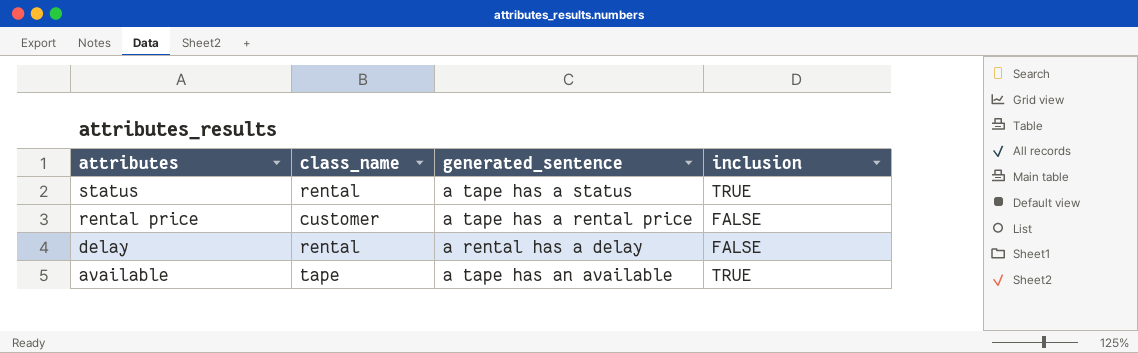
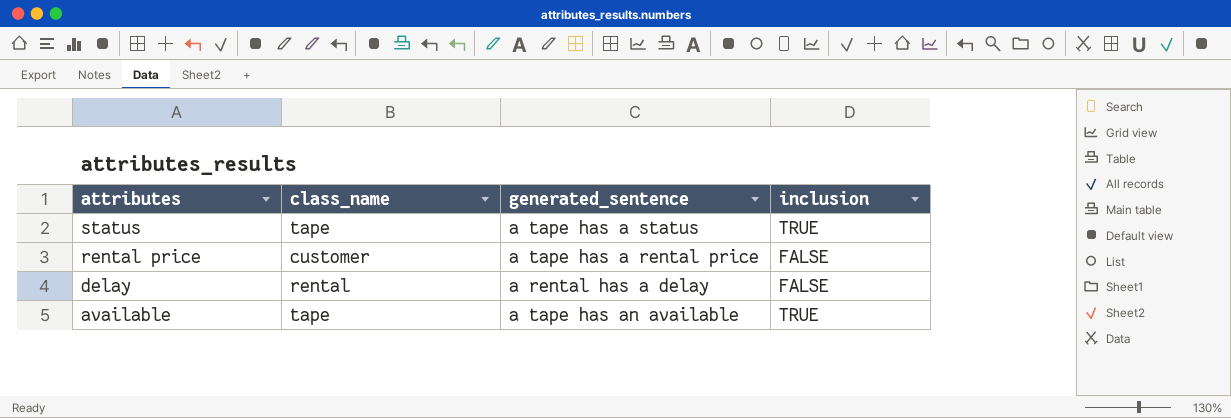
status | class_name: rental -> tape

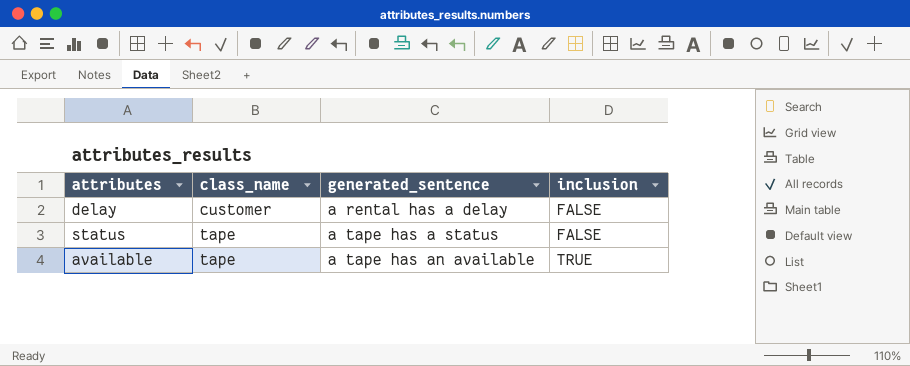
row order: attributes descending -> class_name ascending
row rental price: customer | a tape has a rental price | FALSE -> none
delay | class_name: rental -> customer
status | inclusion: TRUE -> FALSE

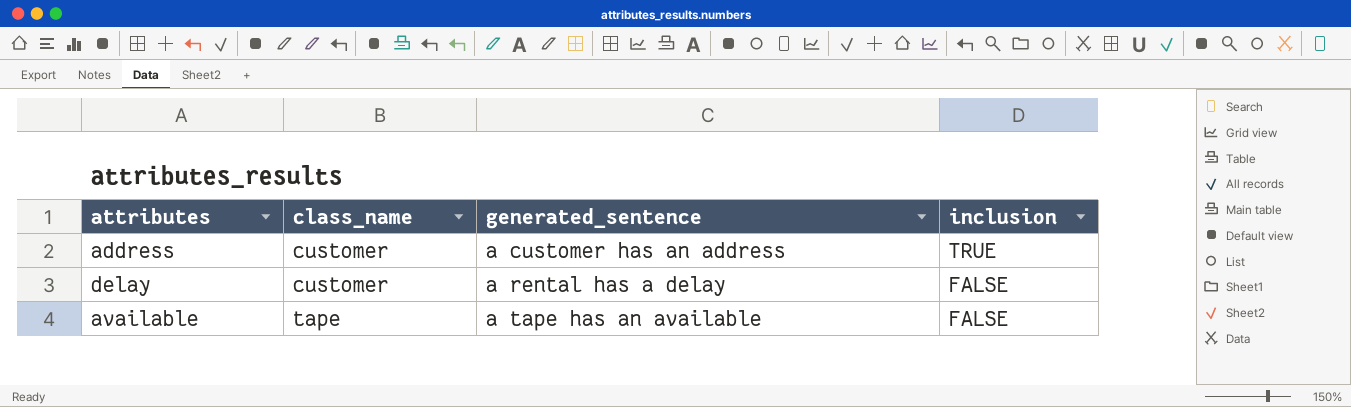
row status: tape | a tape has a status | FALSE -> none
row address: none -> customer | a customer has an address | TRUE
available | inclusion: TRUE -> FALSE

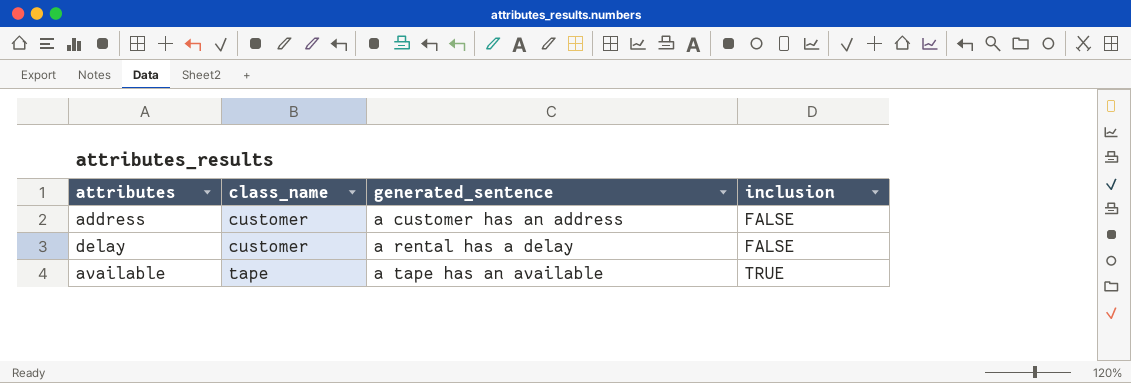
address | inclusion: TRUE -> FALSE
available | inclusion: FALSE -> TRUE

